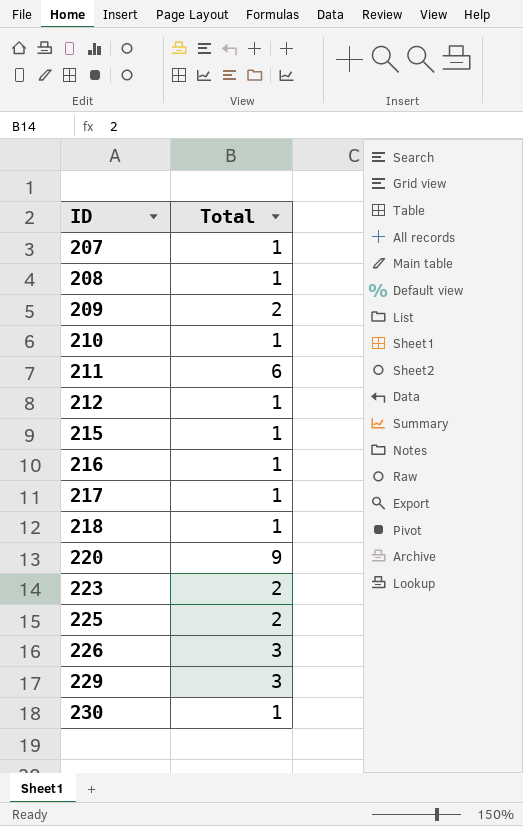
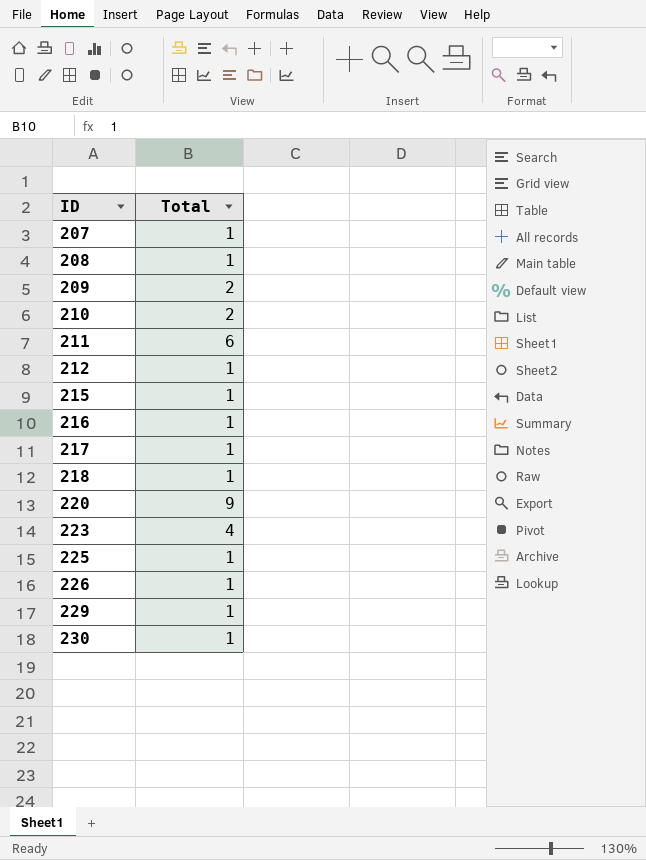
210 | Total: 1 -> 2
223 | Total: 2 -> 4
225 | Total: 2 -> 1
226 | Total: 3 -> 1
229 | Total: 3 -> 1

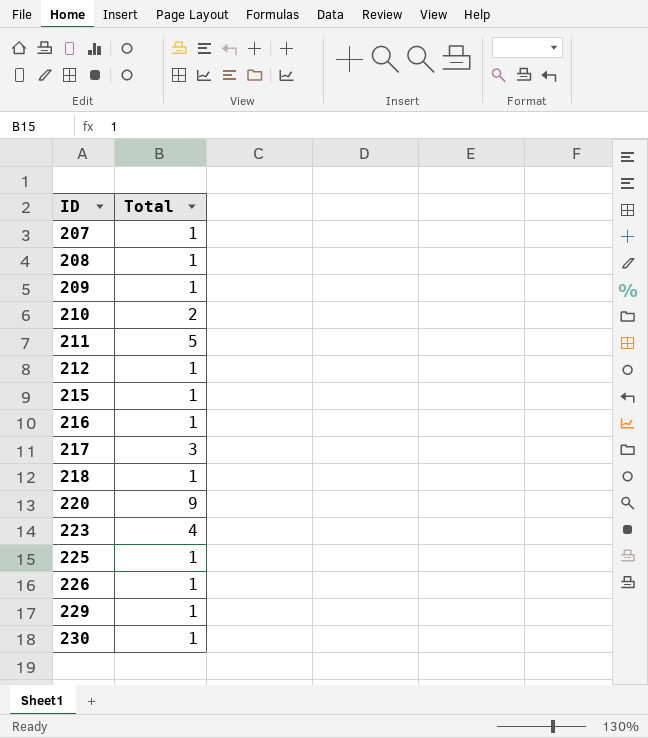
209 | Total: 2 -> 1
211 | Total: 6 -> 5
217 | Total: 1 -> 3

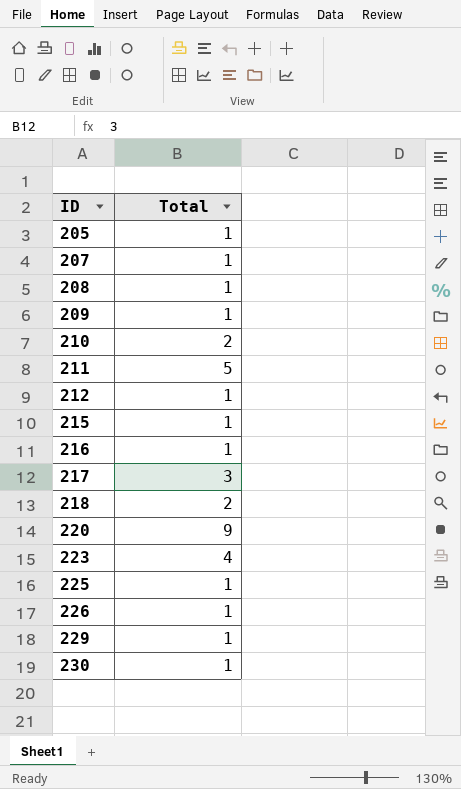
row 205: none -> 1
218 | Total: 1 -> 2

